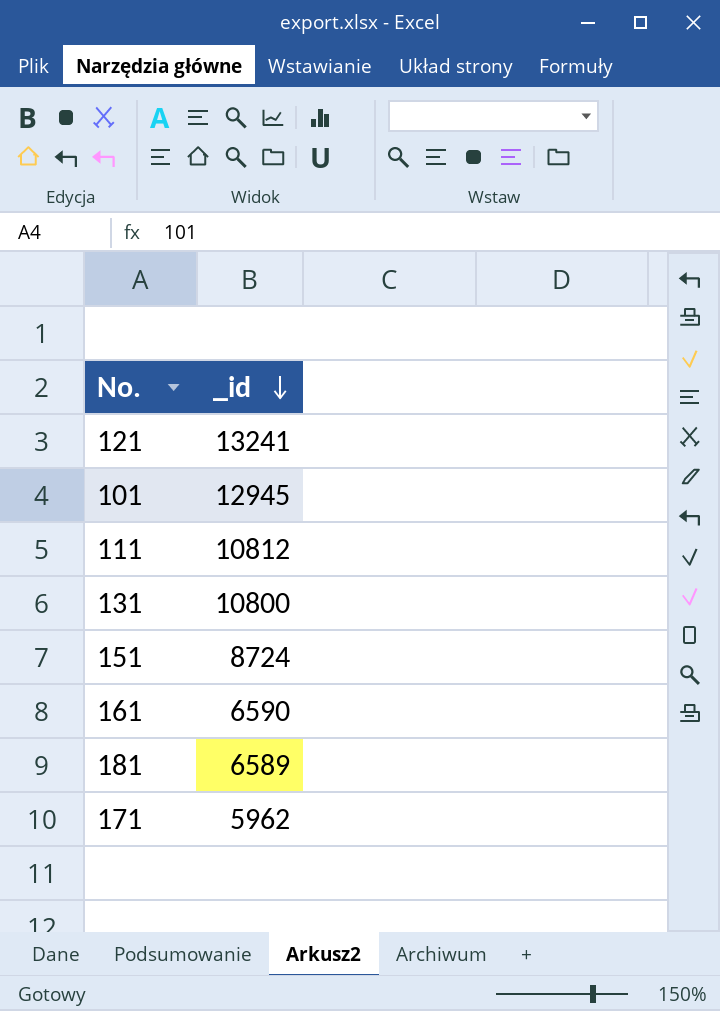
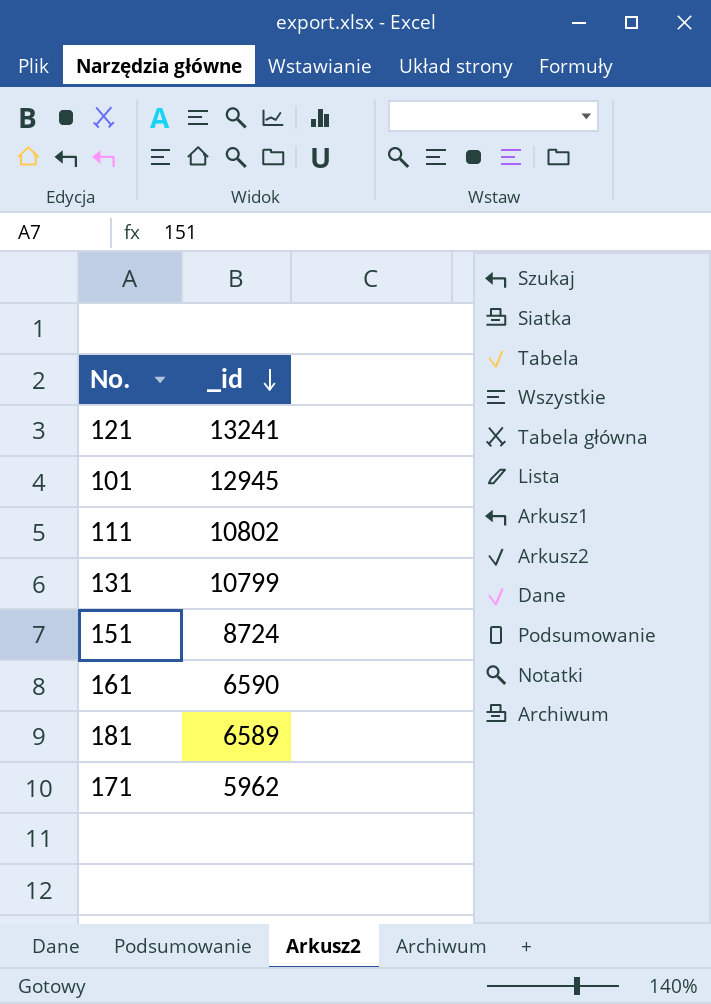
111 | _id: 10812 -> 10802
131 | _id: 10800 -> 10799

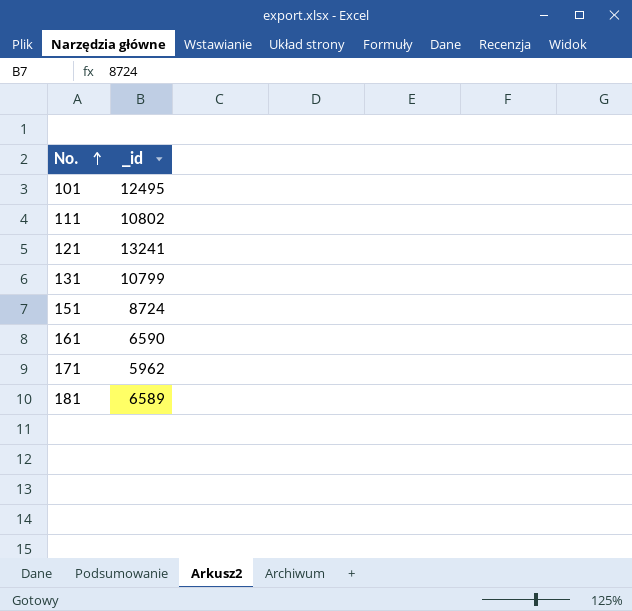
row order: _id descending -> No. ascending
101 | _id: 12945 -> 12495

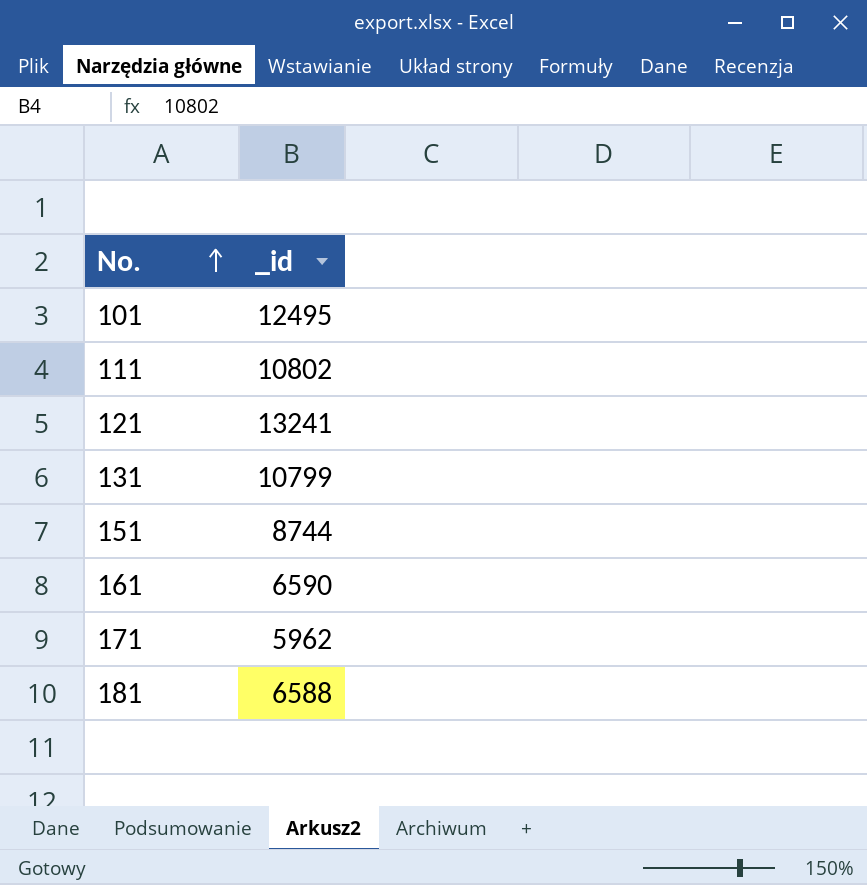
151 | _id: 8724 -> 8744
181 | _id: 6589 -> 6588

